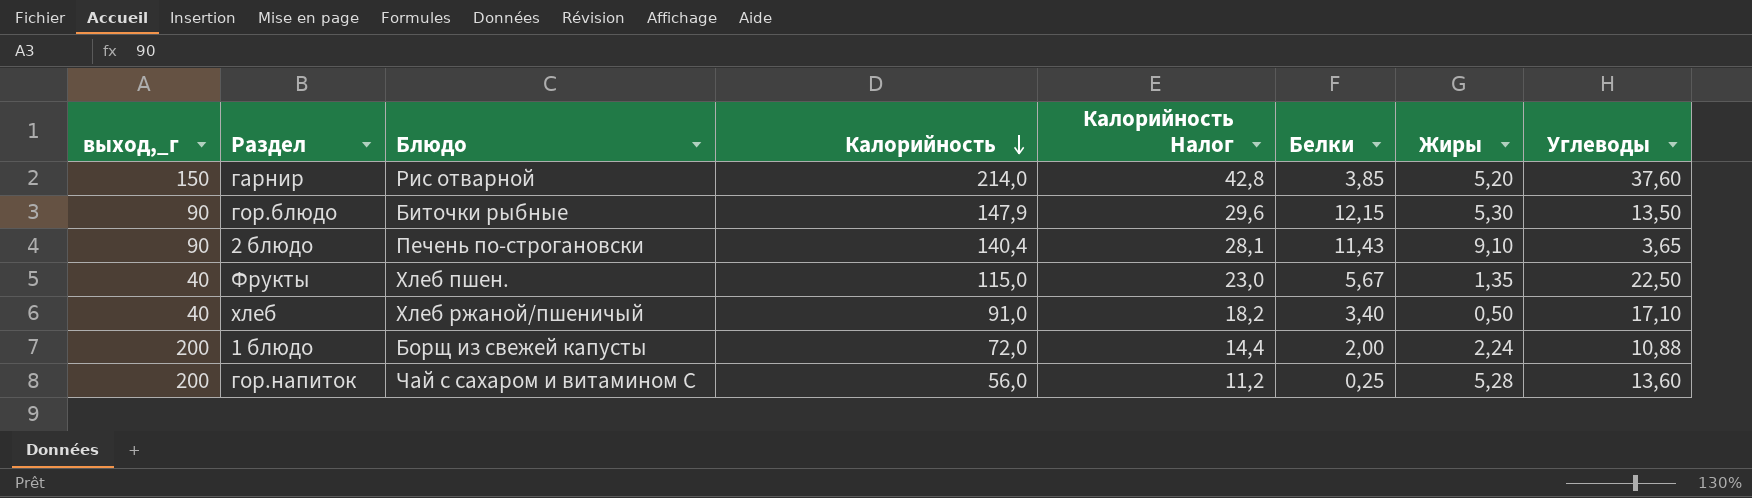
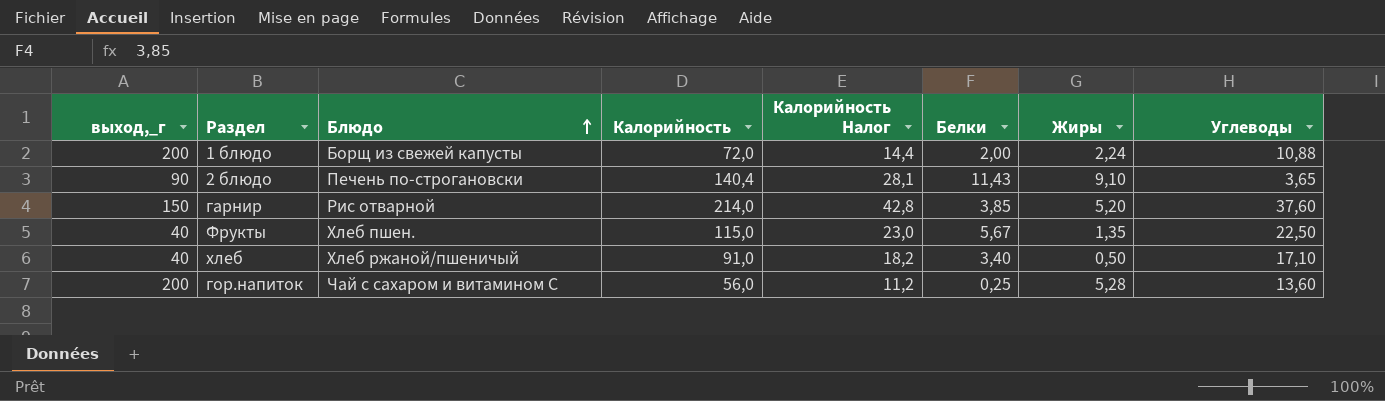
row order: Калорийность descending -> Блюдо ascending
row гор.блюдо: 90 | Биточки рыбные | 147,9 | 29,6 | 12,15 | 5,30 | 13,50 -> none

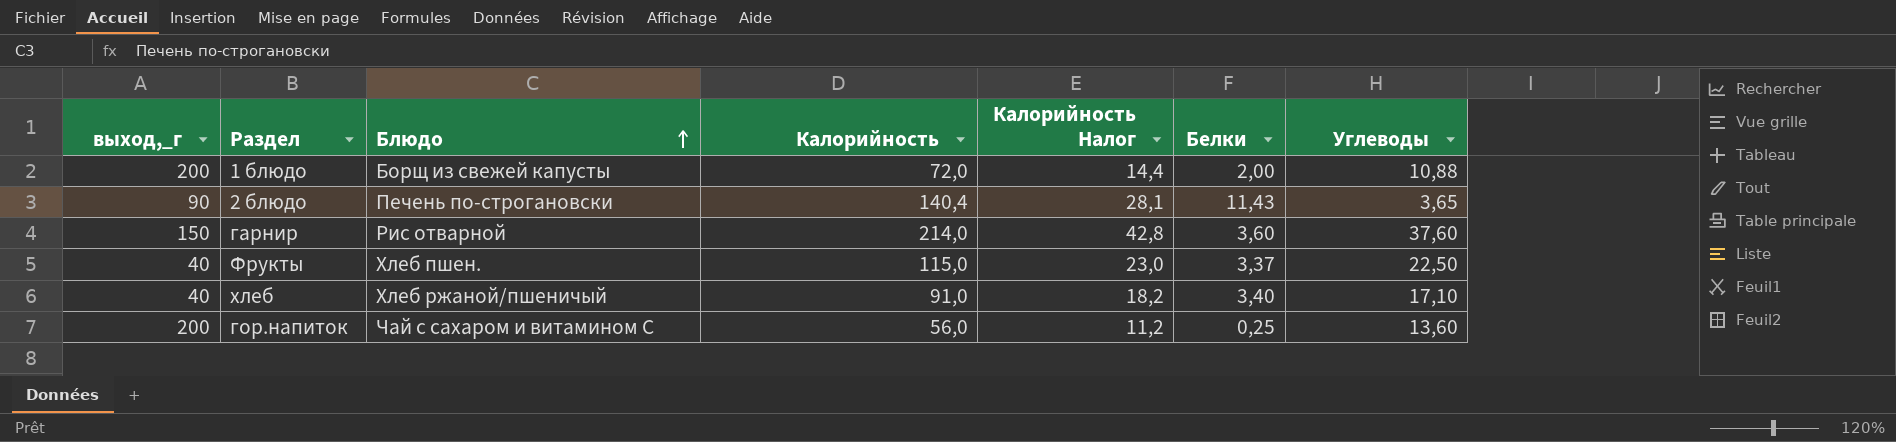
column Жиры | position: 7 -> none
гарнир | Белки: 3,85 -> 3,60
Фрукты | Белки: 5,67 -> 3,37

